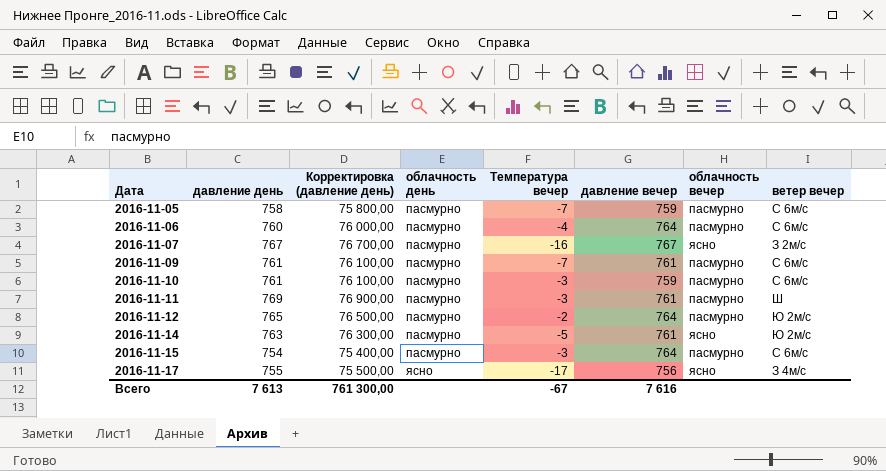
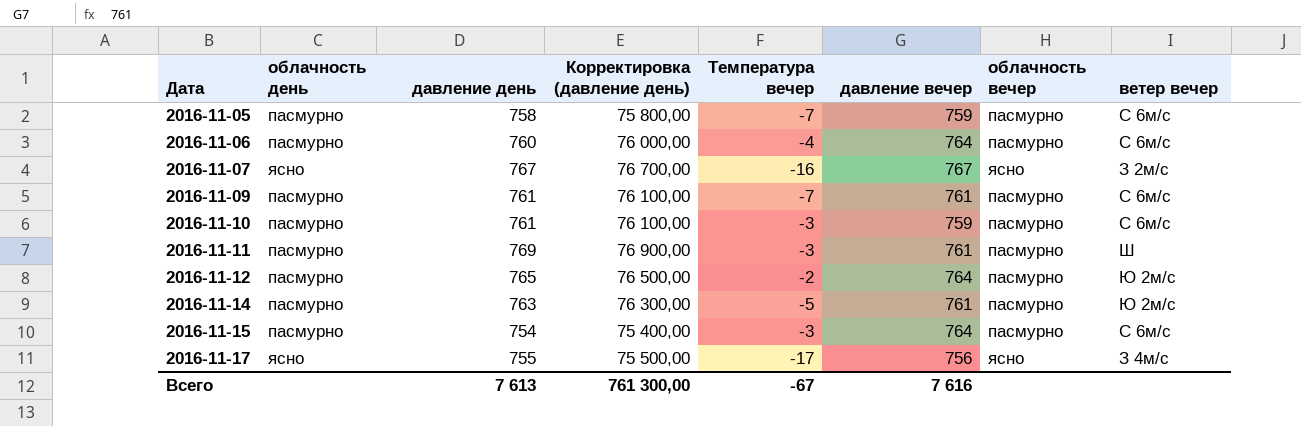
column облачность день | position: 4 -> 2
2016-11-07 | облачность день: пасмурно -> ясно
2016-11-14 | облачность вечер: ясно -> пасмурно

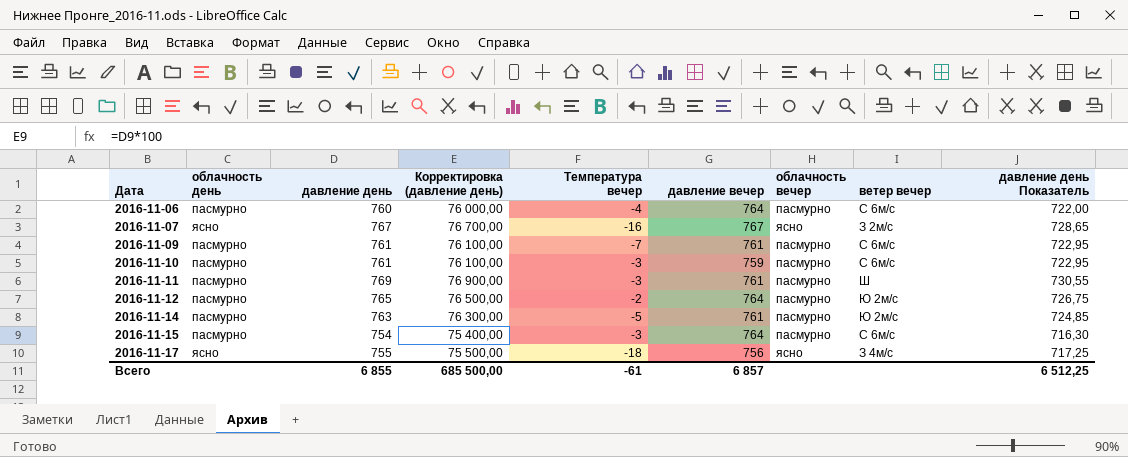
column давление день Показатель | formula: none -> [давление день] * 0,95
row 2016-11-05: пасмурно | 758 | 75 800,00 | -7 | 759 | пасмурно | С 6м/с -> none
2016-11-17 | Температура вечер: -17 -> -18
Всего | давление день: 7 613 -> 6 855
Всего | Корректировка (давление день): 761 300,00 -> 685 500,00
Всего | Температура вечер: -67 -> -61
Всего | давление вечер: 7 616 -> 6 857

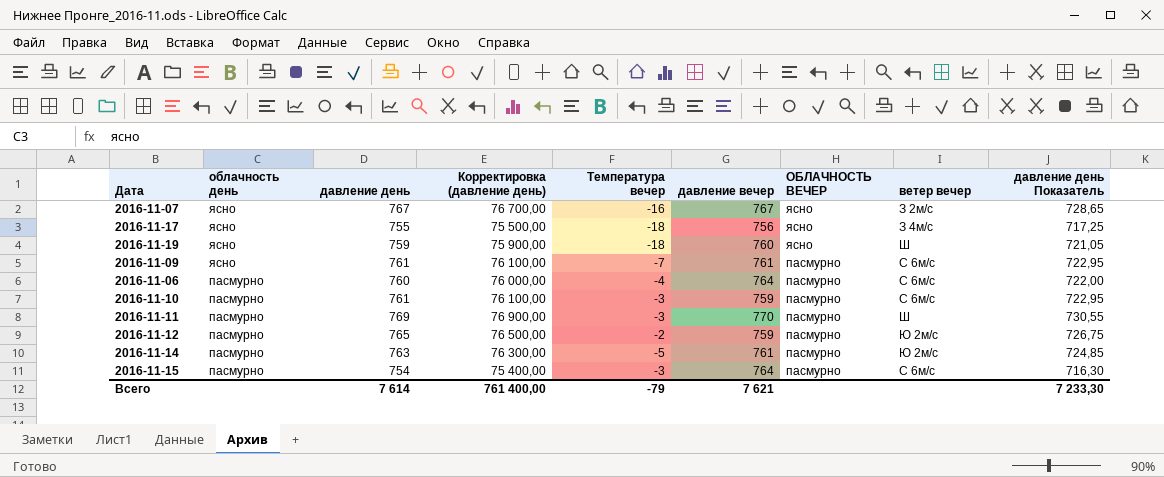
row order: Дата ascending -> облачность день descending
column name: облачность вечер -> ОБЛАЧНОСТЬ ВЕЧЕР
row 2016-11-19: none -> ясно | 759 | 75 900,00 | -18 | 760 | ясно | Ш | 721,05
2016-11-09 | облачность день: пасмурно -> ясно
2016-11-11 | давление вечер: 761 -> 770
2016-11-12 | давление вечер: 764 -> 759
Всего | давление день: 6 855 -> 7 614
Всего | Корректировка (давление день): 685 500,00 -> 761 400,00
Всего | Температура вечер: -61 -> -79
Всего | давление вечер: 6 857 -> 7 621
Всего | давление день Показатель: 6 512,25 -> 7 233,30

